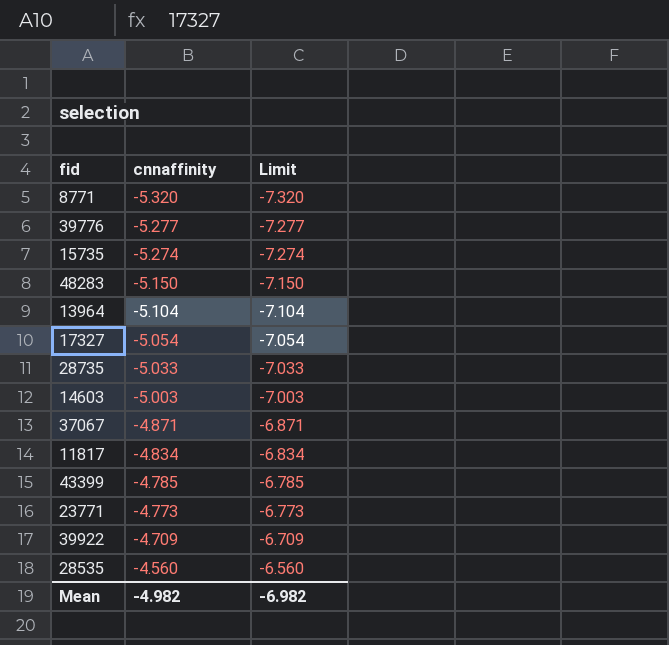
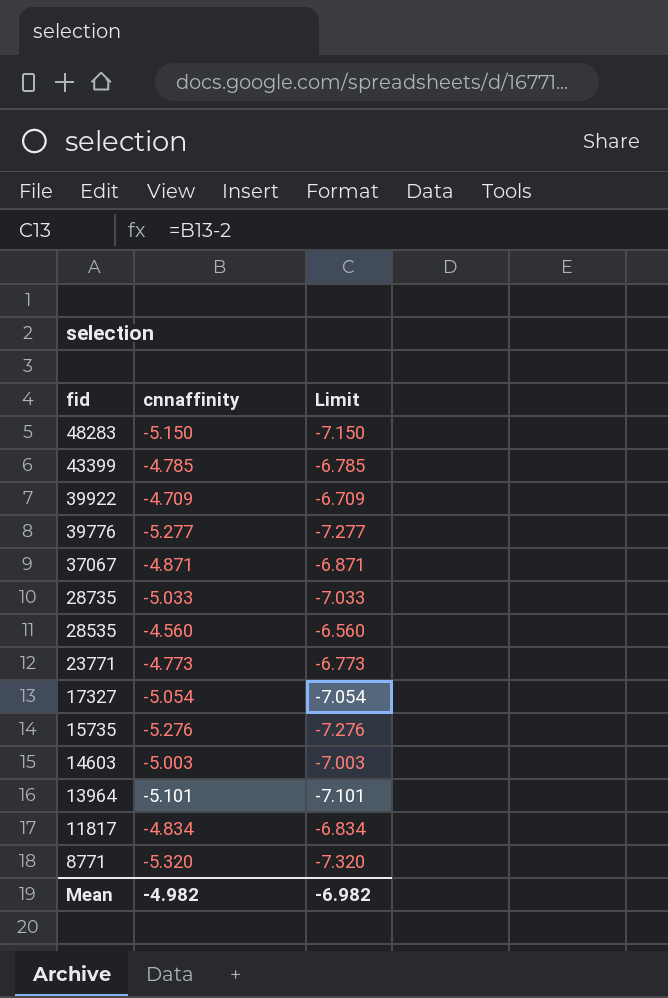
row order: cnnaffinity ascending -> fid descending
15735 | cnnaffinity: -5.274 -> -5.276
15735 | Limit: -7.274 -> -7.276
13964 | cnnaffinity: -5.104 -> -5.101
13964 | Limit: -7.104 -> -7.101

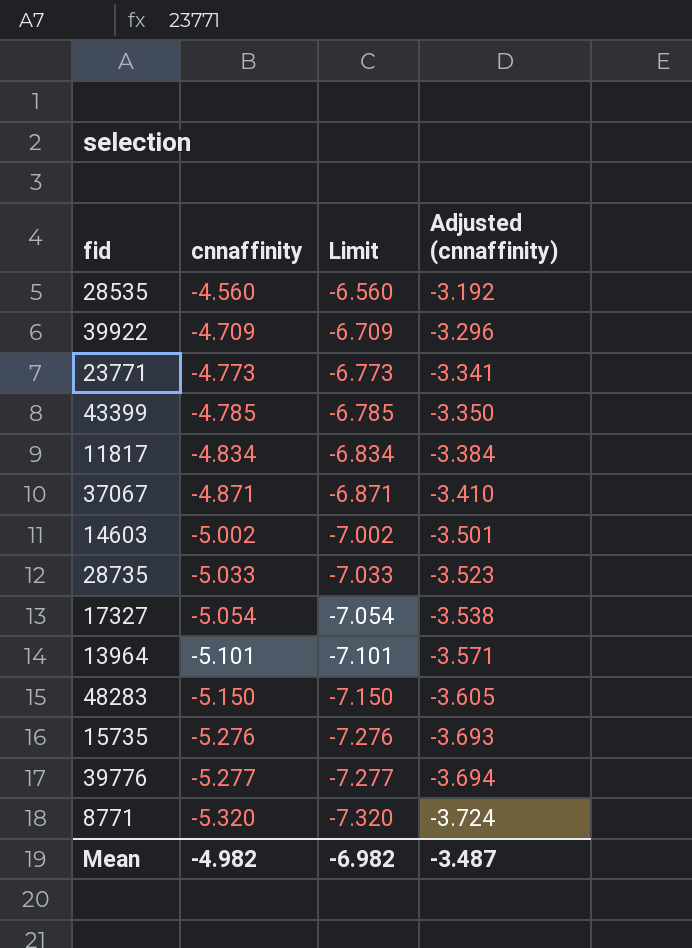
row order: fid descending -> cnnaffinity descending
column Adjusted (cnnaffinity) | formula: none -> [cnnaffinity] * 0.7
14603 | cnnaffinity: -5.003 -> -5.002
14603 | Limit: -7.003 -> -7.002

